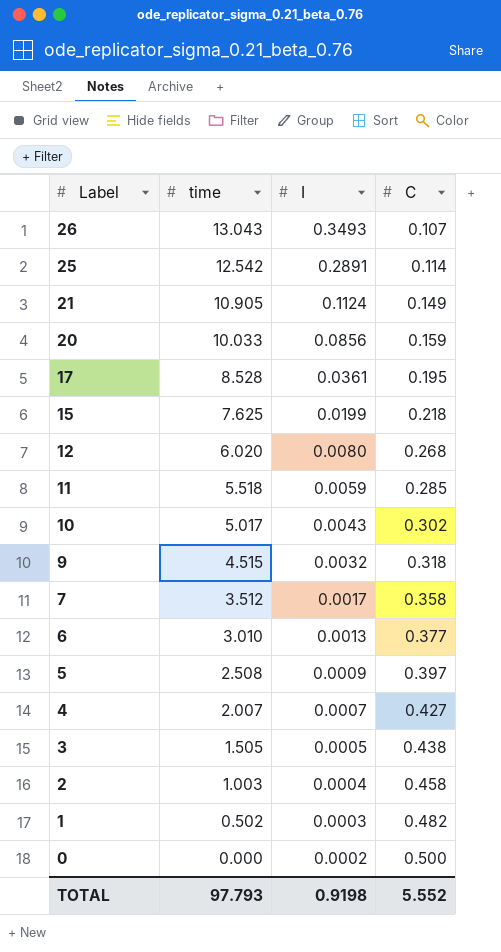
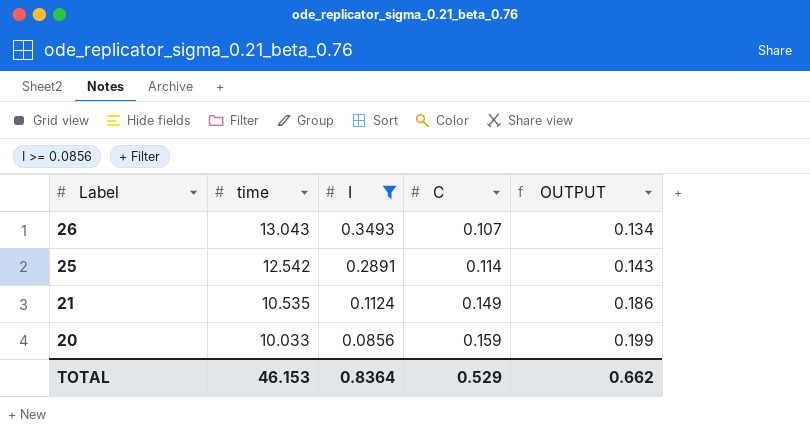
filter: none -> I >= 0.0856
column OUTPUT | formula: none -> [C] * 1.25
21 | time: 10.905 -> 10.535
TOTAL | time: 97.793 -> 46.153
TOTAL | I: 0.9198 -> 0.8364
TOTAL | C: 5.552 -> 0.529

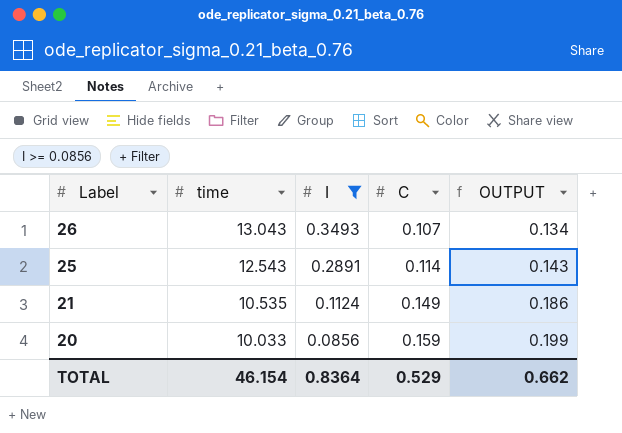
25 | time: 12.542 -> 12.543
TOTAL | time: 46.153 -> 46.154

